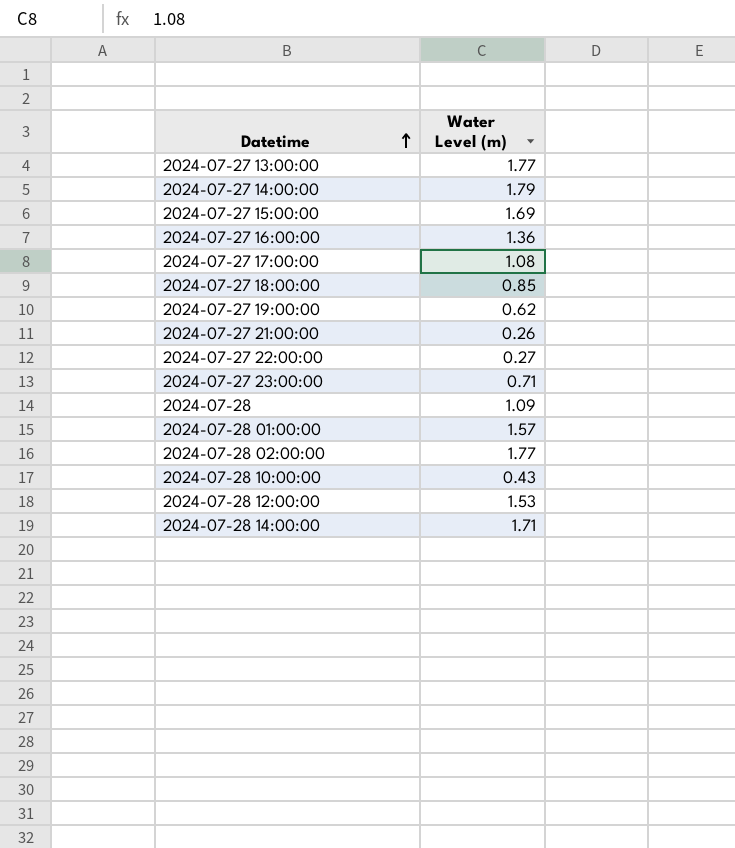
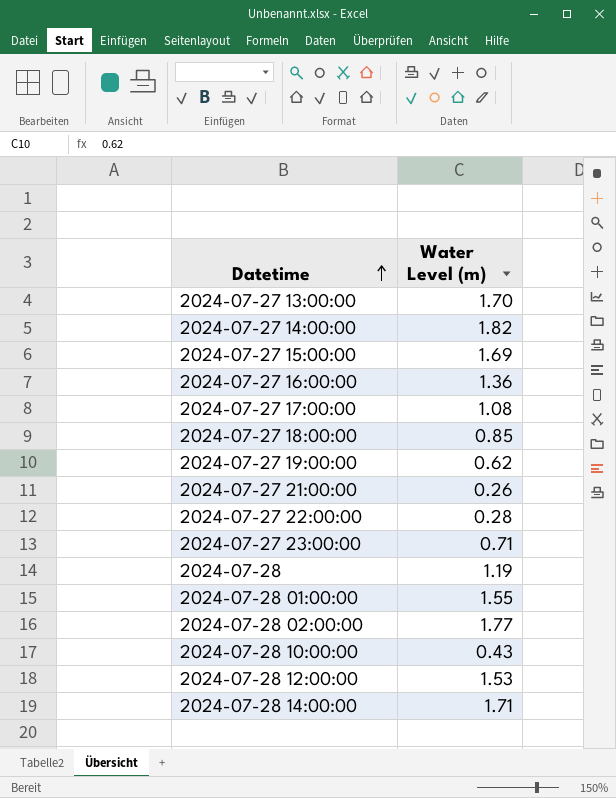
2024-07-27 13:00:00 | Water Level (m): 1.77 -> 1.70
2024-07-27 14:00:00 | Water Level (m): 1.79 -> 1.82
2024-07-27 22:00:00 | Water Level (m): 0.27 -> 0.28
2024-07-28 | Water Level (m): 1.09 -> 1.19
2024-07-28 01:00:00 | Water Level (m): 1.57 -> 1.55

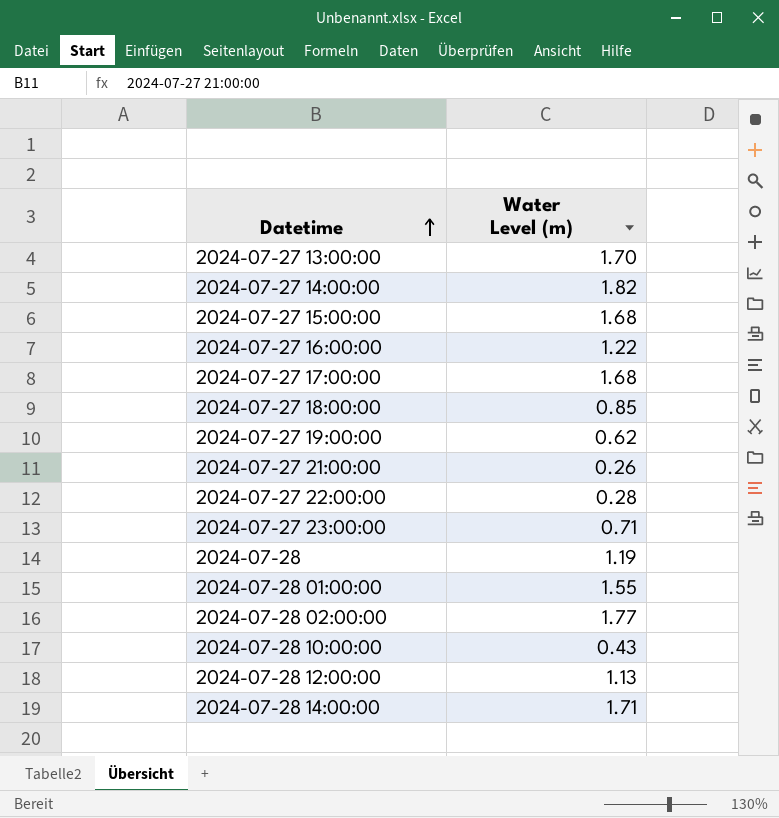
2024-07-27 15:00:00 | Water Level (m): 1.69 -> 1.68
2024-07-27 16:00:00 | Water Level (m): 1.36 -> 1.22
2024-07-27 17:00:00 | Water Level (m): 1.08 -> 1.68
2024-07-28 12:00:00 | Water Level (m): 1.53 -> 1.13

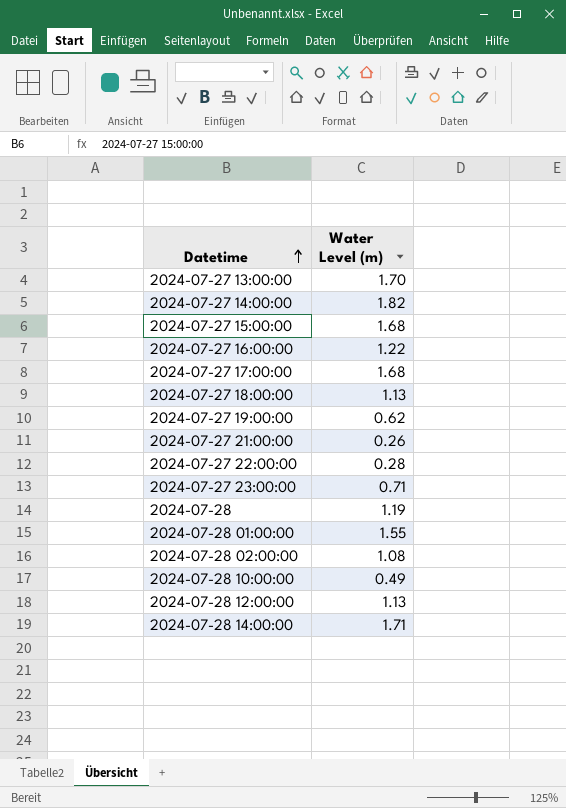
2024-07-27 18:00:00 | Water Level (m): 0.85 -> 1.13
2024-07-28 02:00:00 | Water Level (m): 1.77 -> 1.08
2024-07-28 10:00:00 | Water Level (m): 0.43 -> 0.49

